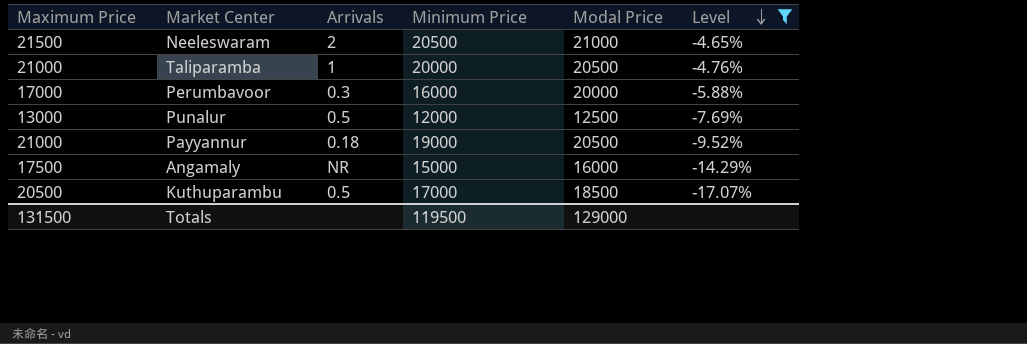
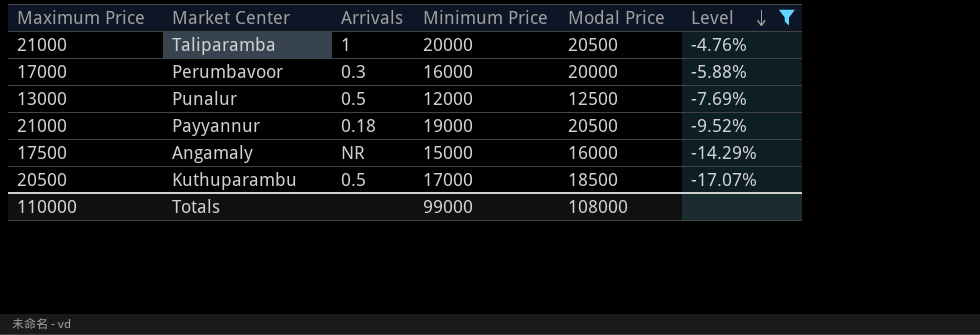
row Neeleswaram: 21500 | 2 | 20500 | 21000 | -4.65% -> none
Totals | Maximum Price: 131500 -> 110000
Totals | Minimum Price: 119500 -> 99000
Totals | Modal Price: 129000 -> 108000

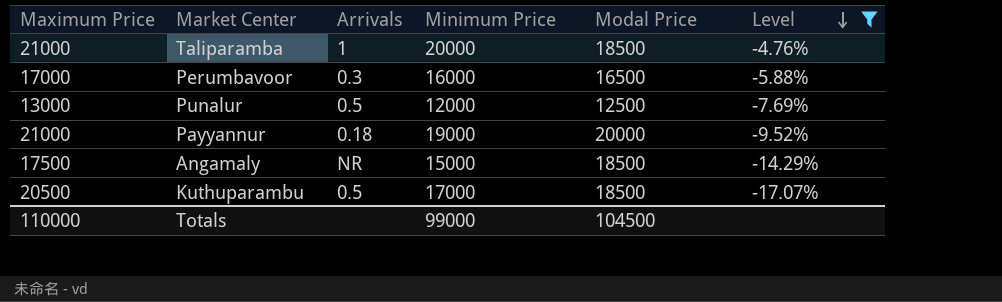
Taliparamba | Modal Price: 20500 -> 18500
Perumbavoor | Modal Price: 20000 -> 16500
Payyannur | Modal Price: 20500 -> 20000
Angamaly | Modal Price: 16000 -> 18500
Totals | Modal Price: 108000 -> 104500

